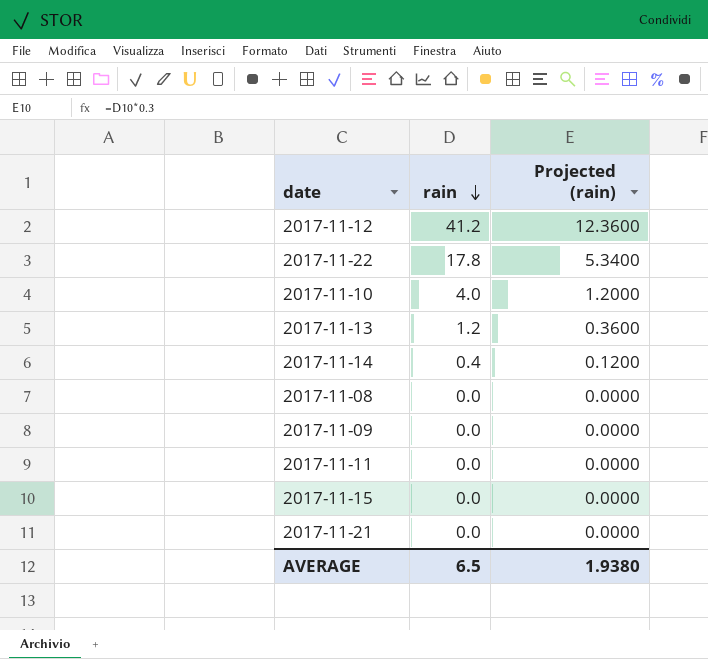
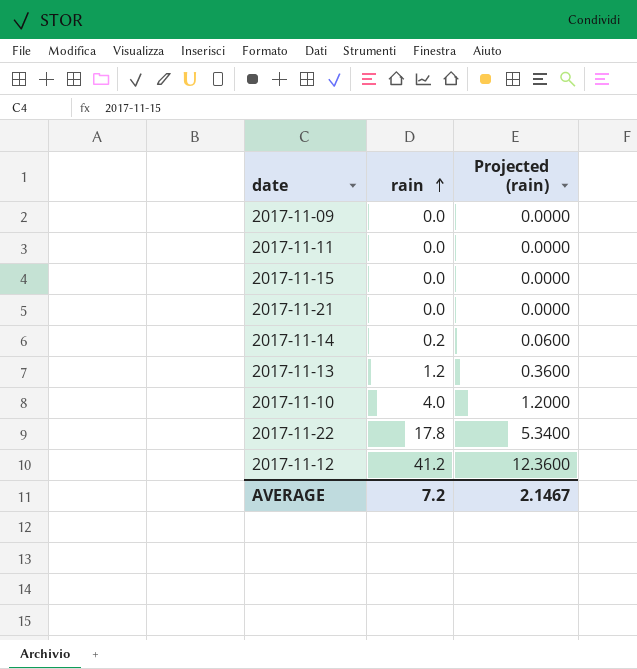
row order: rain descending -> rain ascending
row 2017-11-08: 0.0 | 0.0000 -> none
2017-11-14 | rain: 0.4 -> 0.2
2017-11-14 | Projected (rain): 0.1200 -> 0.0600
AVERAGE | rain: 6.5 -> 7.2
AVERAGE | Projected (rain): 1.9380 -> 2.1467

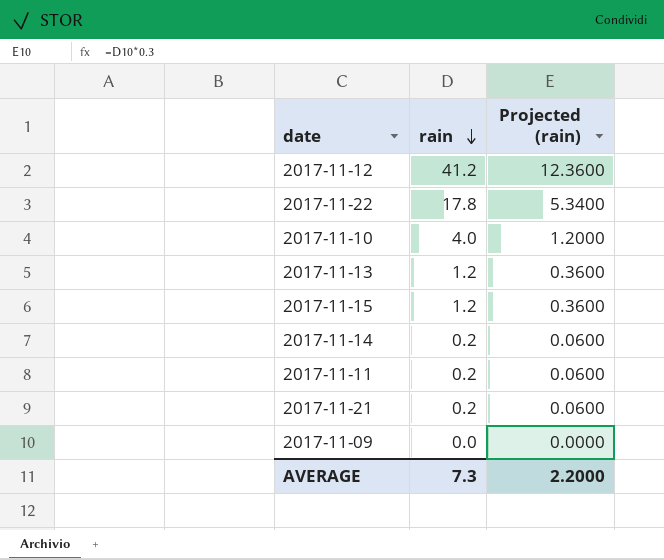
row order: rain ascending -> rain descending
2017-11-15 | rain: 0.0 -> 1.2
2017-11-15 | Projected (rain): 0.0000 -> 0.3600
2017-11-11 | rain: 0.0 -> 0.2
2017-11-11 | Projected (rain): 0.0000 -> 0.0600
2017-11-21 | rain: 0.0 -> 0.2
2017-11-21 | Projected (rain): 0.0000 -> 0.0600
AVERAGE | rain: 7.2 -> 7.3
AVERAGE | Projected (rain): 2.1467 -> 2.2000

